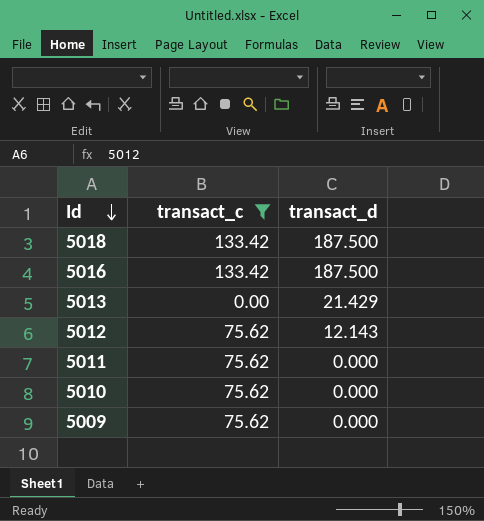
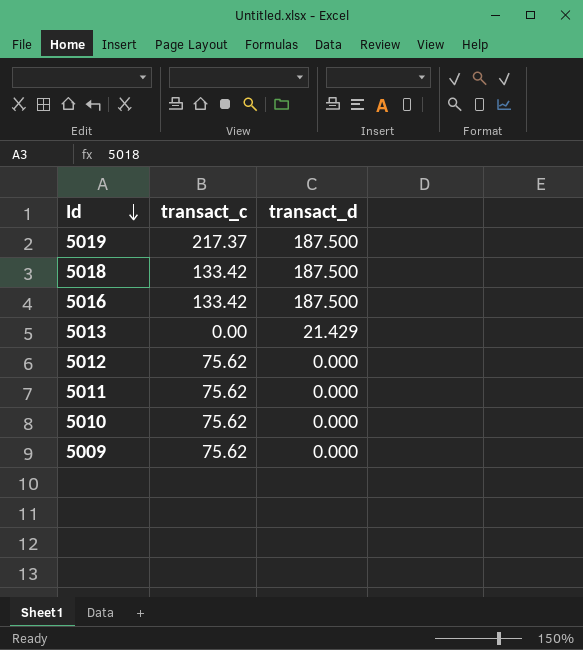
filter: transact_c != 217.37 -> none
5012 | transact_d: 12.143 -> 0.000

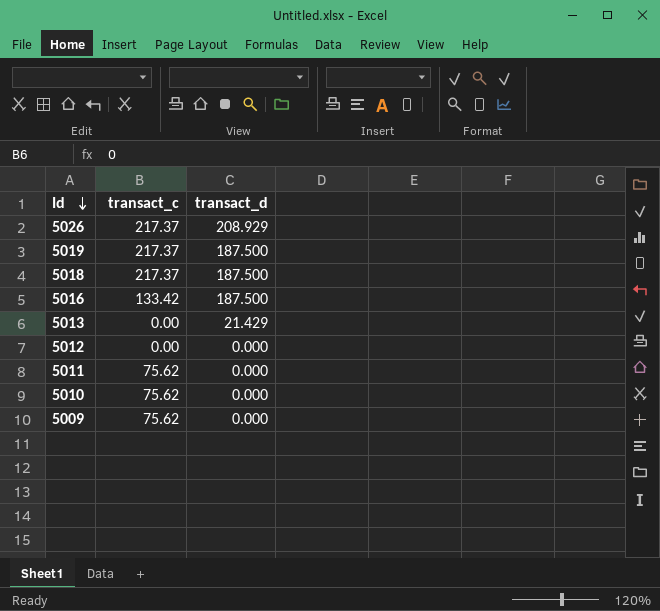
row 5026: none -> 217.37 | 208.929
5018 | transact_c: 133.42 -> 217.37
5012 | transact_c: 75.62 -> 0.00

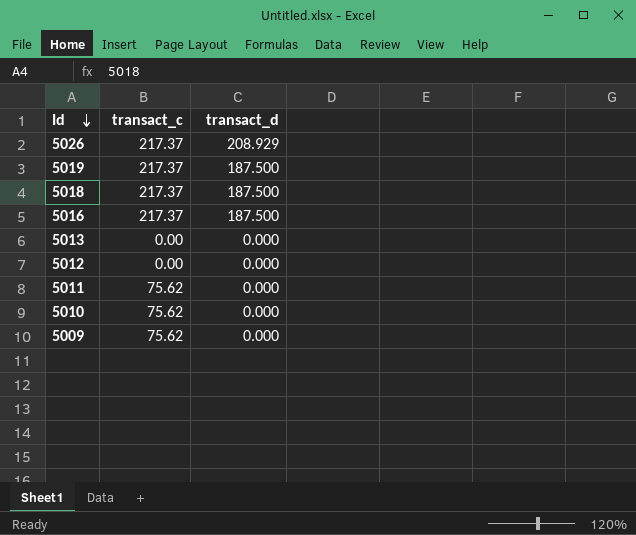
5016 | transact_c: 133.42 -> 217.37
5013 | transact_d: 21.429 -> 0.000

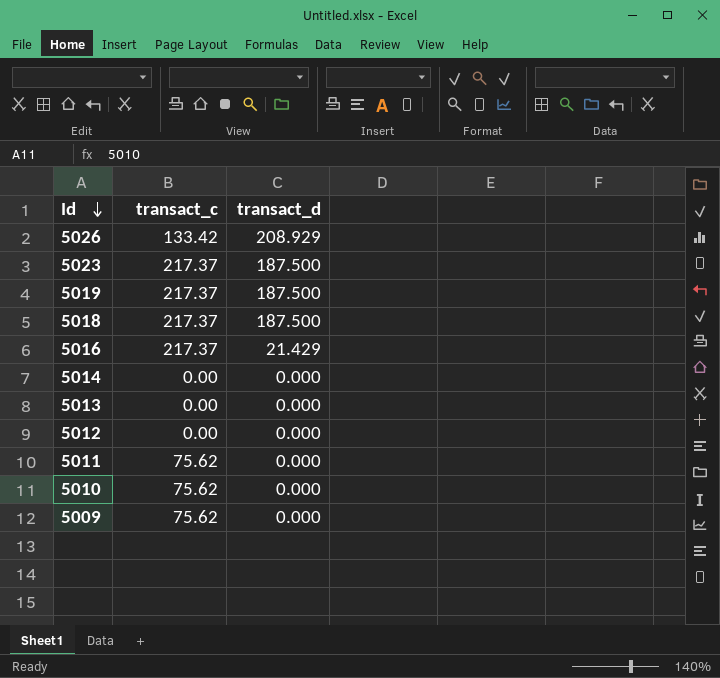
5026 | transact_c: 217.37 -> 133.42
row 5023: none -> 217.37 | 187.500
5016 | transact_d: 187.500 -> 21.429
row 5014: none -> 0.00 | 0.000

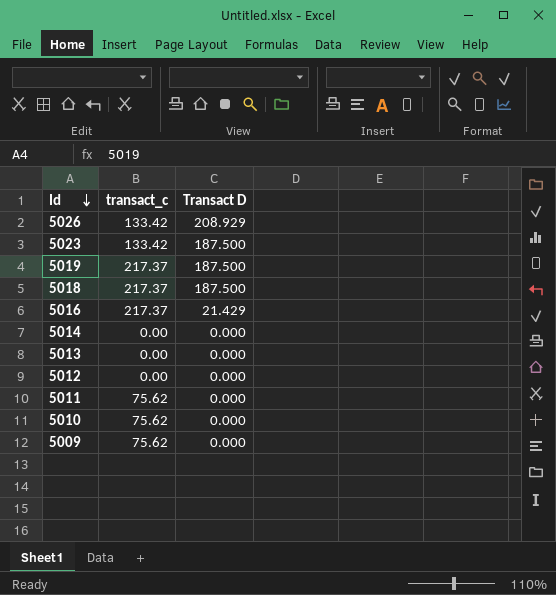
column name: transact_d -> Transact D
5023 | transact_c: 217.37 -> 133.42

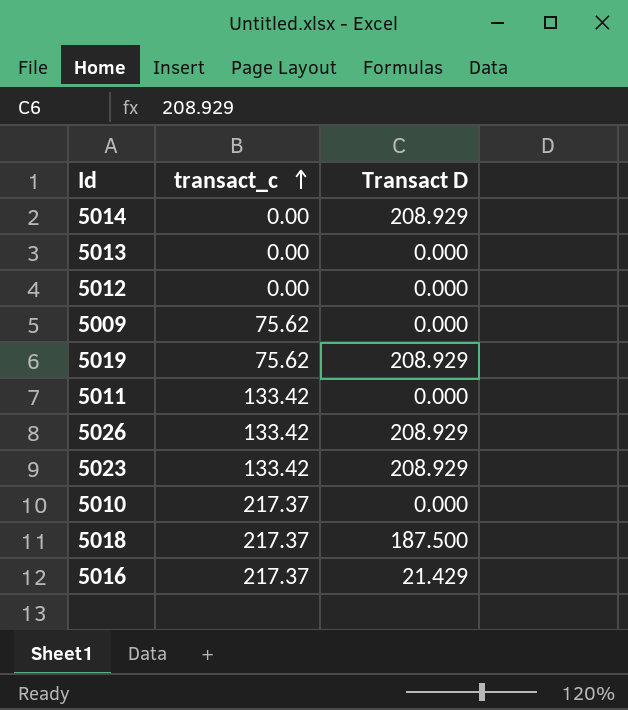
row order: Id descending -> transact_c ascending
5014 | Transact D: 0.000 -> 208.929
5019 | transact_c: 217.37 -> 75.62
5019 | Transact D: 187.500 -> 208.929
5011 | transact_c: 75.62 -> 133.42
5023 | Transact D: 187.500 -> 208.929
5010 | transact_c: 75.62 -> 217.37

